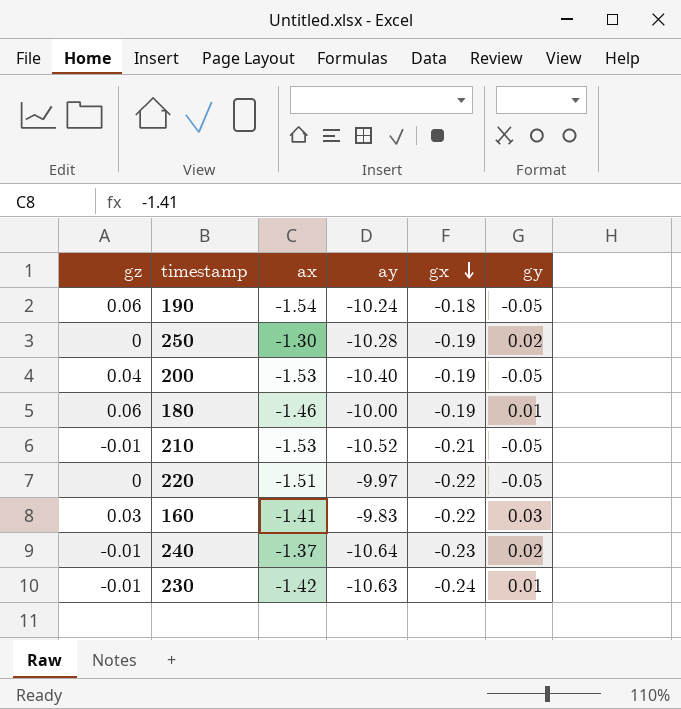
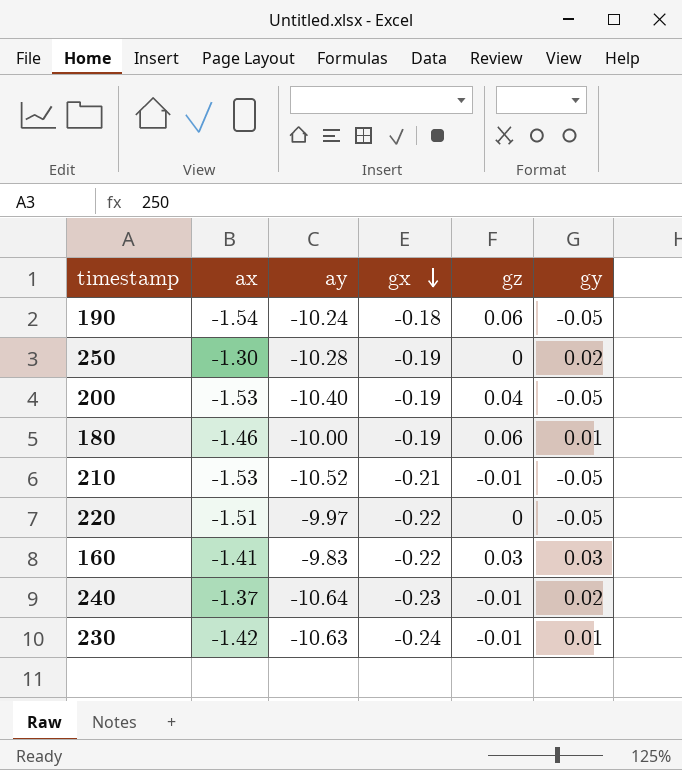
column gz | position: 1 -> 5

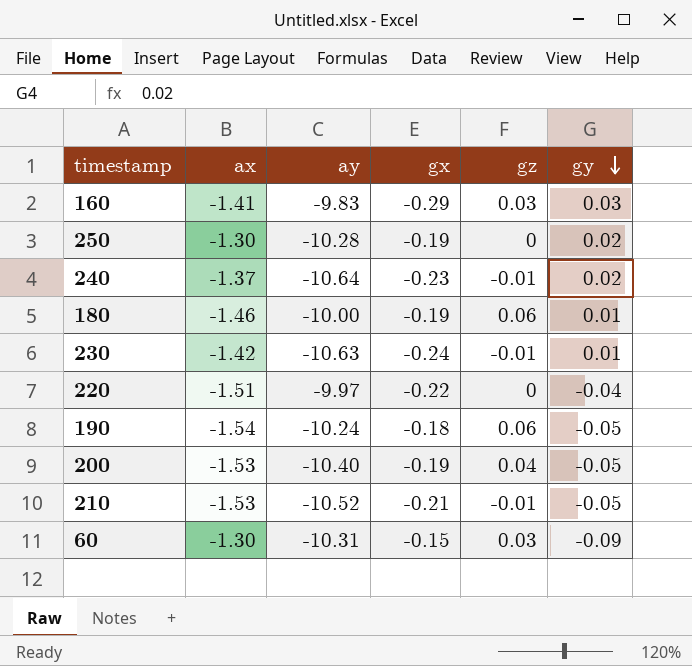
row order: gx descending -> gy descending
160 | gx: -0.22 -> -0.29
220 | gy: -0.05 -> -0.04
row 60: none -> -1.30 | -10.31 | -0.15 | 0.03 | -0.09

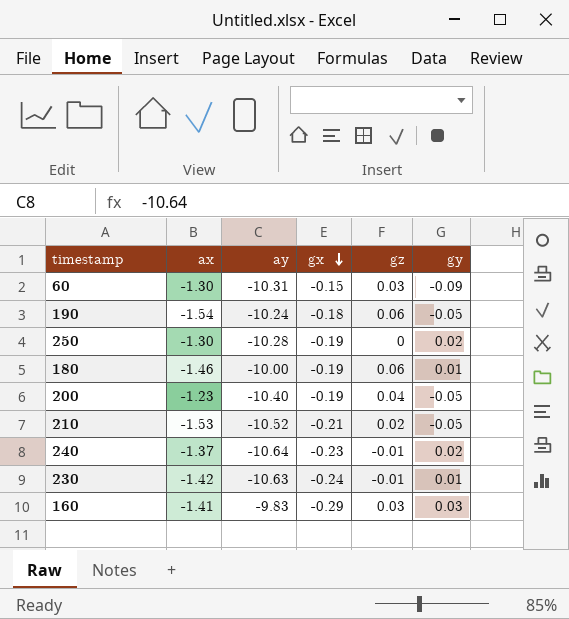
row order: gy descending -> gx descending
row 220: -1.51 | -9.97 | -0.22 | 0 | -0.04 -> none
200 | ax: -1.53 -> -1.23
210 | gz: -0.01 -> 0.02

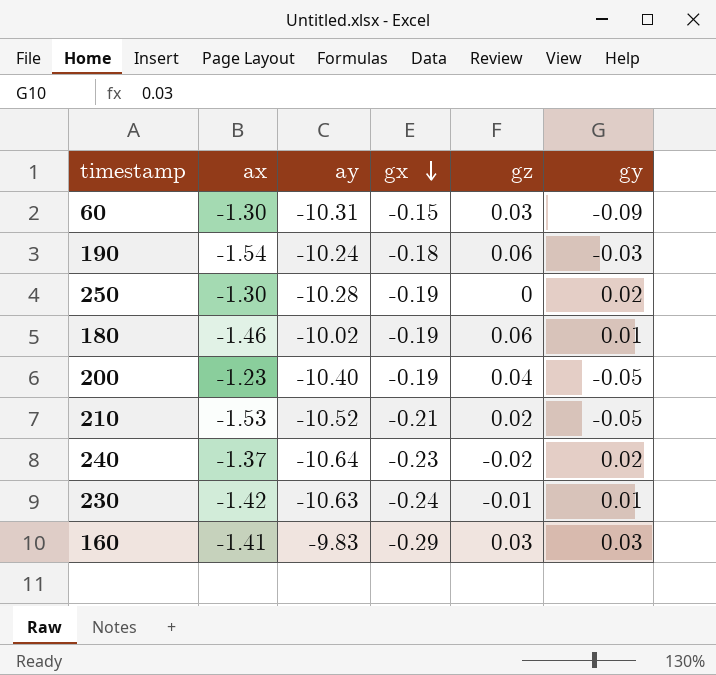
190 | gy: -0.05 -> -0.03
180 | ay: -10.00 -> -10.02
240 | gz: -0.01 -> -0.02

